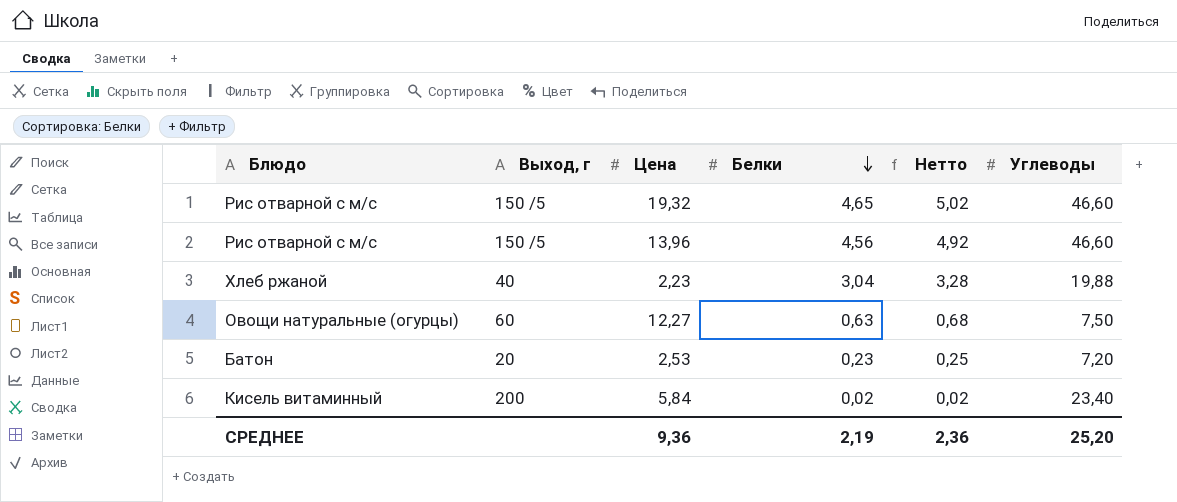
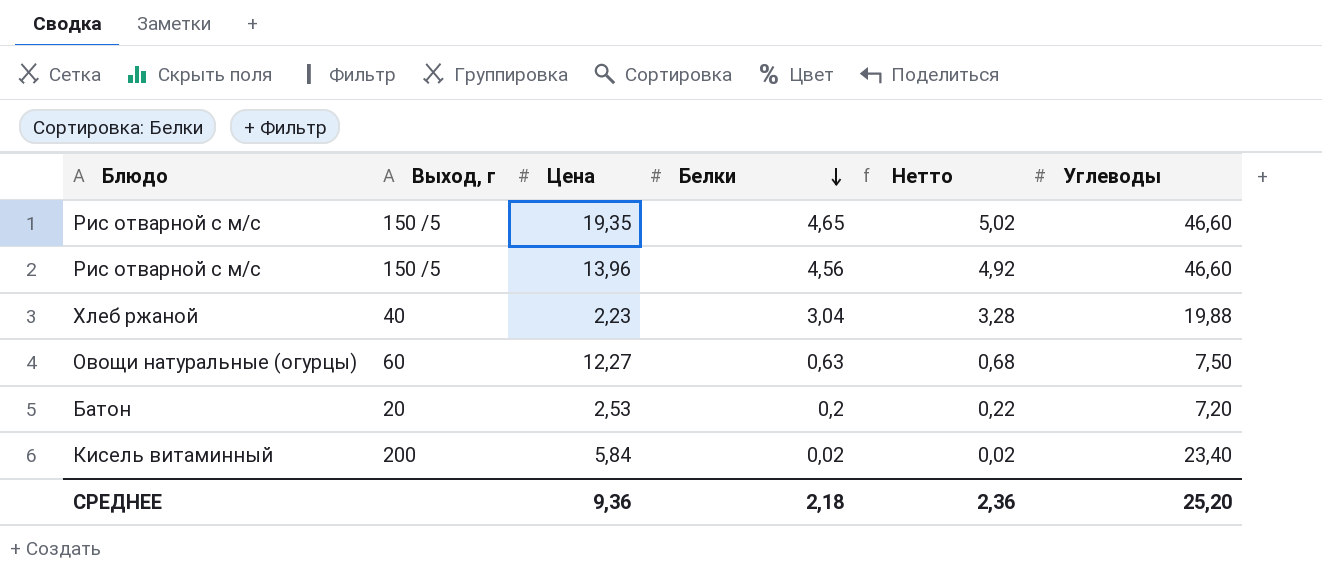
Рис отварной c м/с | Цена: 19,32 -> 19,35
Батон | Белки: 0,23 -> 0,2
Батон | Нетто: 0,25 -> 0,22
СРЕДНЕЕ | Белки: 2,19 -> 2,18

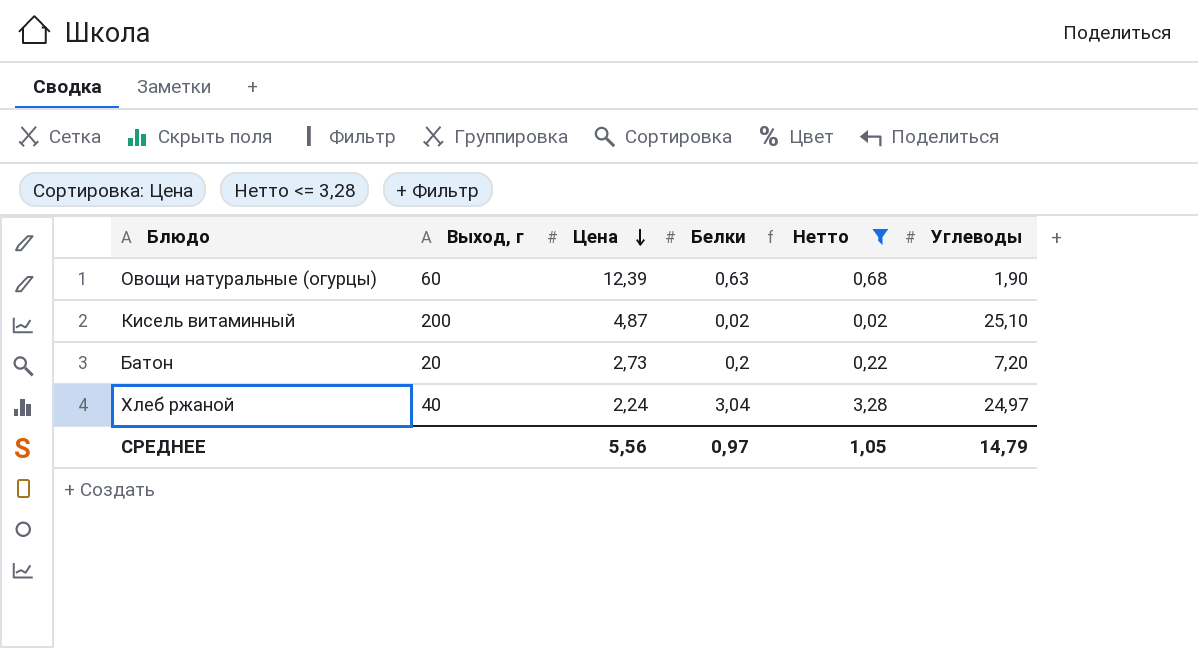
filter: none -> Нетто <= 3,28
row order: Белки descending -> Цена descending
Овощи натуральные (огурцы) | Цена: 12,27 -> 12,39
Овощи натуральные (огурцы) | Углеводы: 7,50 -> 1,90
Кисель витаминный | Цена: 5,84 -> 4,87
Кисель витаминный | Углеводы: 23,40 -> 25,10
Батон | Цена: 2,53 -> 2,73
Хлеб ржаной | Цена: 2,23 -> 2,24
Хлеб ржаной | Углеводы: 19,88 -> 24,97
СРЕДНЕЕ | Цена: 9,36 -> 5,56
СРЕДНЕЕ | Белки: 2,18 -> 0,97
СРЕДНЕЕ | Нетто: 2,36 -> 1,05
СРЕДНЕЕ | Углеводы: 25,20 -> 14,79

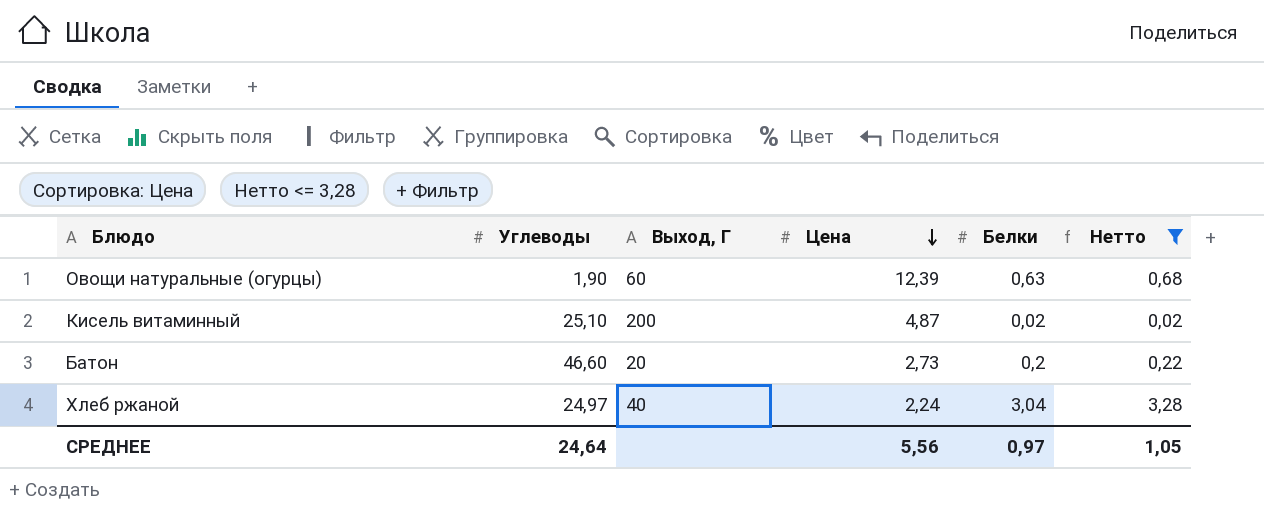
column Углеводы | position: 6 -> 2
column name: Выход, г -> Выход, Г
Батон | Углеводы: 7,20 -> 46,60
СРЕДНЕЕ | Углеводы: 14,79 -> 24,64

